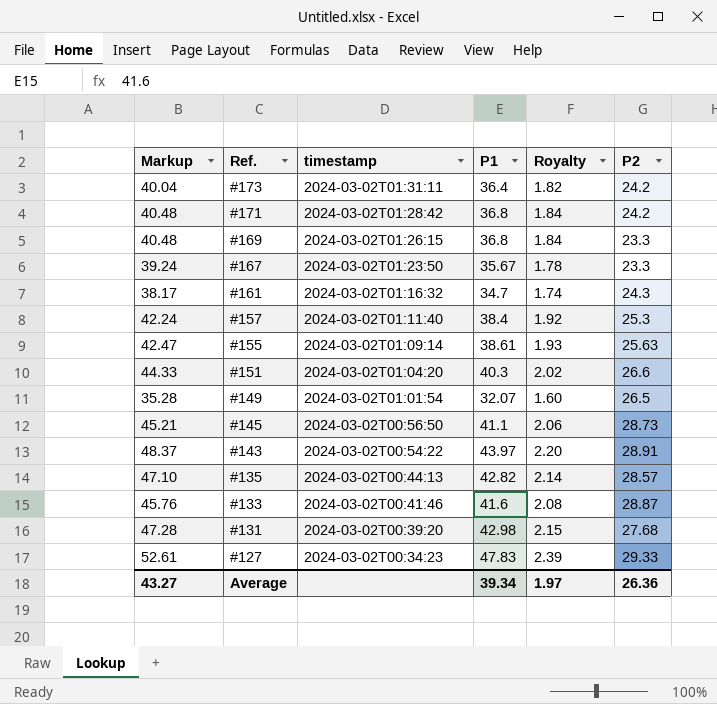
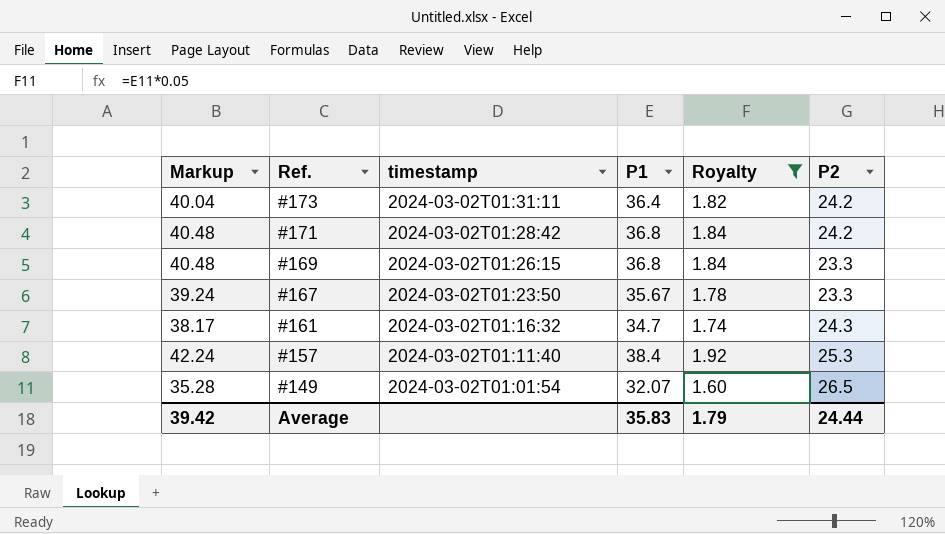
filter: none -> Royalty <= 1.92
Average | Markup: 43.27 -> 39.42
Average | P1: 39.34 -> 35.83
Average | Royalty: 1.97 -> 1.79
Average | P2: 26.36 -> 24.44

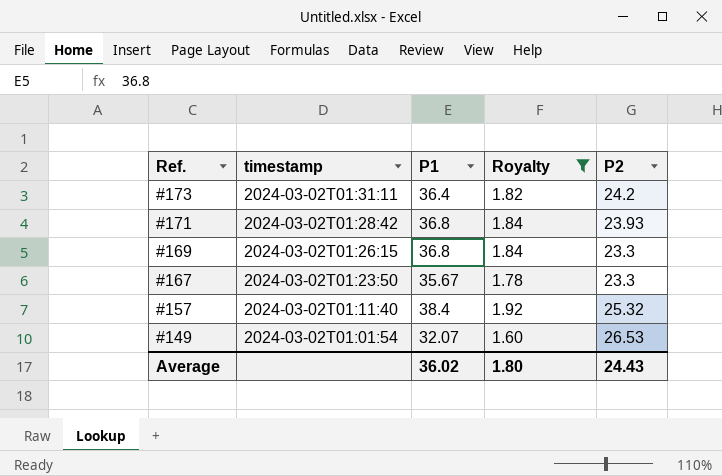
column Markup | formula: [P1] * 1.1 -> none
row #161: 38.17 | 2024-03-02T01:16:32 | 34.7 | 1.74 | 24.3 -> none
#171 | P2: 24.2 -> 23.93
#157 | P2: 25.3 -> 25.32
#149 | P2: 26.5 -> 26.53
Average | P1: 35.83 -> 36.02
Average | Royalty: 1.79 -> 1.80
Average | P2: 24.44 -> 24.43

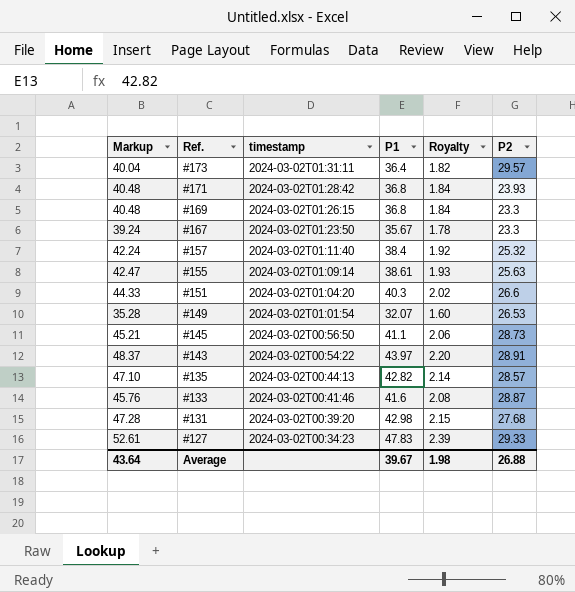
filter: Royalty <= 1.92 -> none
column Markup | formula: none -> [P1] * 1.1
#173 | P2: 24.2 -> 29.57
Average | P1: 36.02 -> 39.67
Average | Royalty: 1.80 -> 1.98
Average | P2: 24.43 -> 26.88

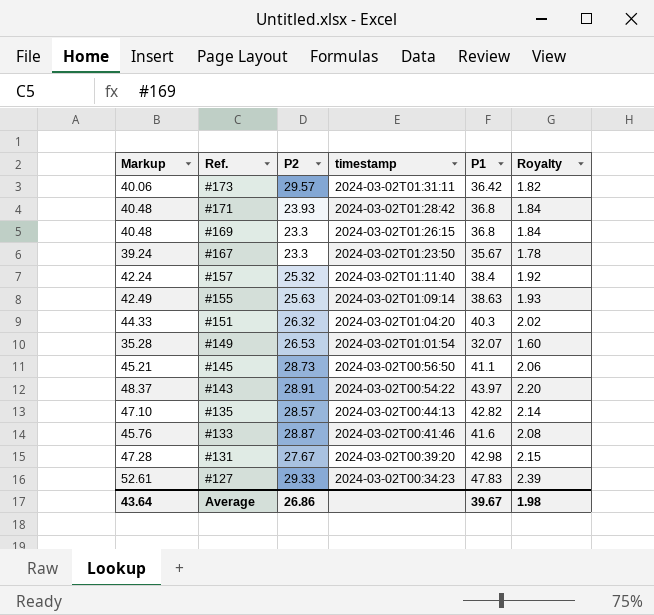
column P2 | position: 6 -> 3
#173 | Markup: 40.04 -> 40.06
#173 | P1: 36.4 -> 36.42
#155 | Markup: 42.47 -> 42.49
#155 | P1: 38.61 -> 38.63
#151 | P2: 26.6 -> 26.32
#131 | P2: 27.68 -> 27.67
Average | P2: 26.88 -> 26.86

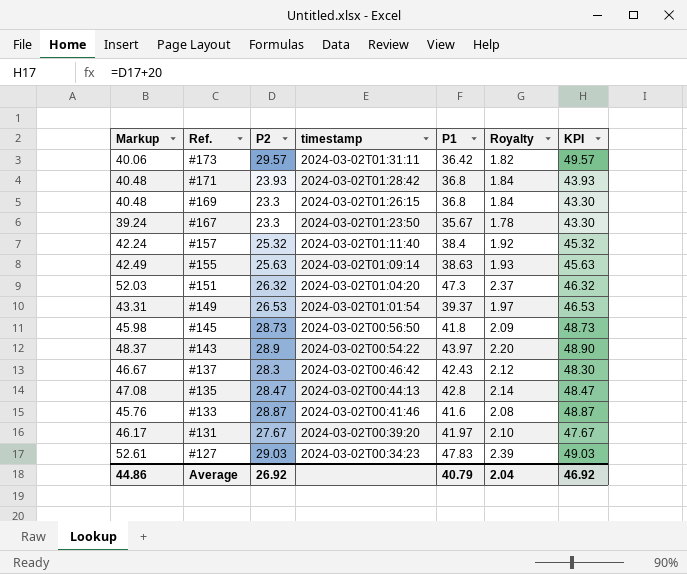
column KPI | formula: none -> [P2] + 20
#151 | Markup: 44.33 -> 52.03
#151 | P1: 40.3 -> 47.3
#151 | Royalty: 2.02 -> 2.37
#149 | Markup: 35.28 -> 43.31
#149 | P1: 32.07 -> 39.37
#149 | Royalty: 1.60 -> 1.97
#145 | Markup: 45.21 -> 45.98
#145 | P1: 41.1 -> 41.8
#145 | Royalty: 2.06 -> 2.09
#143 | P2: 28.91 -> 28.9
row #137: none -> 46.67 | 28.3 | 2024-03-02T00:46:42 | 42.43 | 2.12 | 48.30
#135 | Markup: 47.10 -> 47.08
#135 | P2: 28.57 -> 28.47
#135 | P1: 42.82 -> 42.8
#131 | Markup: 47.28 -> 46.17
#131 | P1: 42.98 -> 41.97
#131 | Royalty: 2.15 -> 2.10
#127 | P2: 29.33 -> 29.03
Average | Markup: 43.64 -> 44.86
Average | P2: 26.86 -> 26.92
Average | P1: 39.67 -> 40.79
Average | Royalty: 1.98 -> 2.04

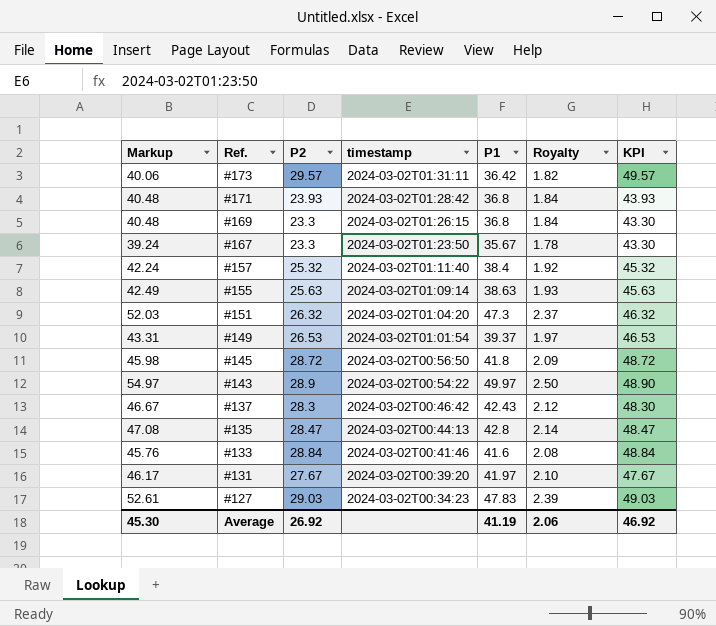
#145 | P2: 28.73 -> 28.72
#145 | KPI: 48.73 -> 48.72
#143 | Markup: 48.37 -> 54.97
#143 | P1: 43.97 -> 49.97
#143 | Royalty: 2.20 -> 2.50
#133 | P2: 28.87 -> 28.84
#133 | KPI: 48.87 -> 48.84
Average | Markup: 44.86 -> 45.30
Average | P1: 40.79 -> 41.19
Average | Royalty: 2.04 -> 2.06

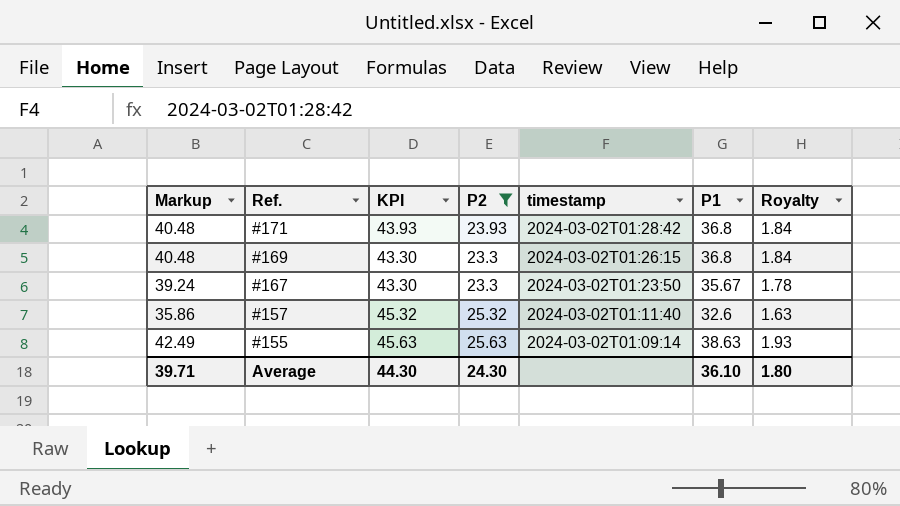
filter: none -> P2 <= 25.63
column KPI | position: 7 -> 3
#157 | Markup: 42.24 -> 35.86
#157 | P1: 38.4 -> 32.6
#157 | Royalty: 1.92 -> 1.63
Average | Markup: 45.30 -> 39.71
Average | KPI: 46.92 -> 44.30
Average | P2: 26.92 -> 24.30
Average | P1: 41.19 -> 36.10
Average | Royalty: 2.06 -> 1.80

